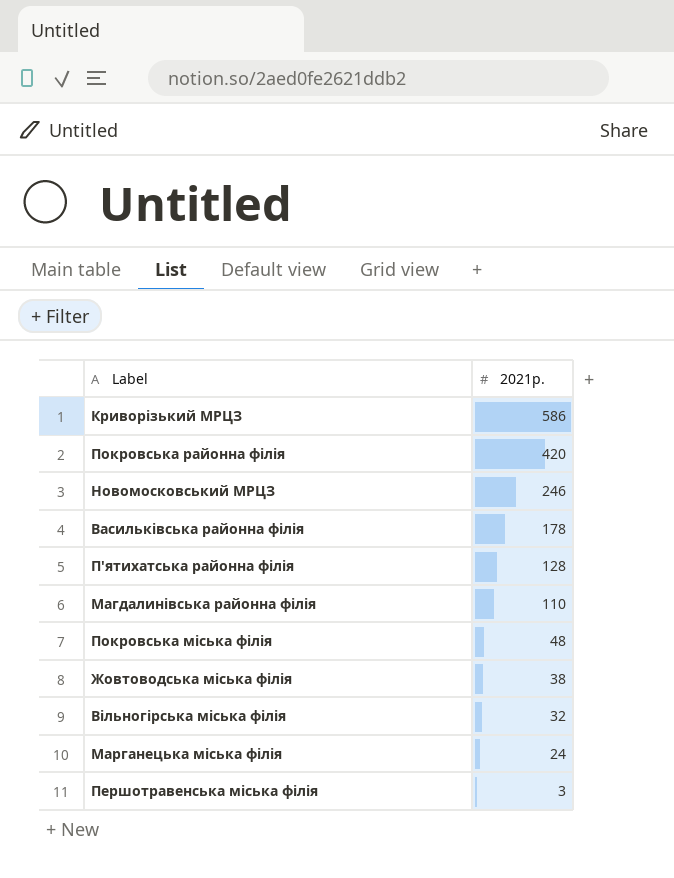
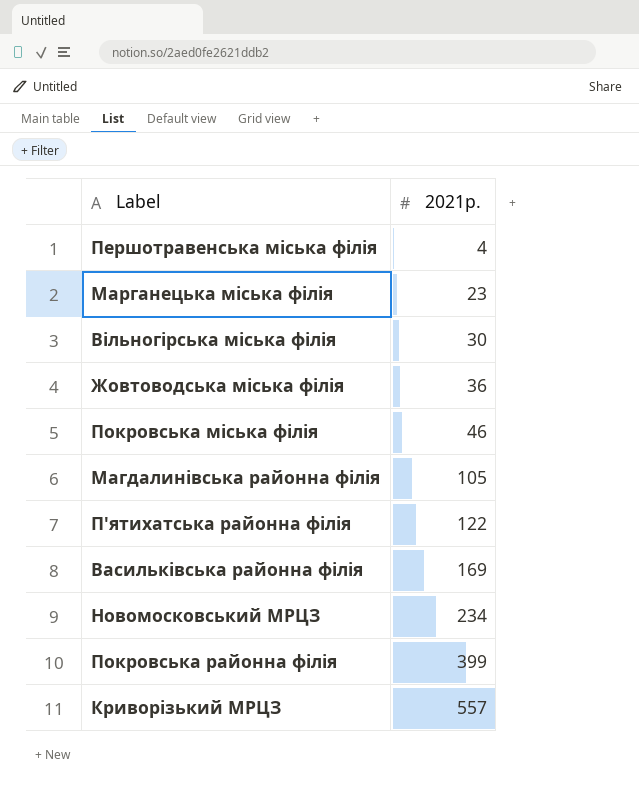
row order: 2021р. descending -> 2021р. ascending
Першотравенська міська філія | 2021р.: 3 -> 4
Марганецька міська філія | 2021р.: 24 -> 23
Вільногірська міська філія | 2021р.: 32 -> 30
Жовтоводська міська філія | 2021р.: 38 -> 36
Покровська міська філія | 2021р.: 48 -> 46
Магдалинівська районна філія | 2021р.: 110 -> 105
П'ятихатська районна філія | 2021р.: 128 -> 122
Васильківська районна філія | 2021р.: 178 -> 169
Новомосковський МРЦЗ | 2021р.: 246 -> 234
Покровська районна філія | 2021р.: 420 -> 399
Криворізький МРЦЗ | 2021р.: 586 -> 557

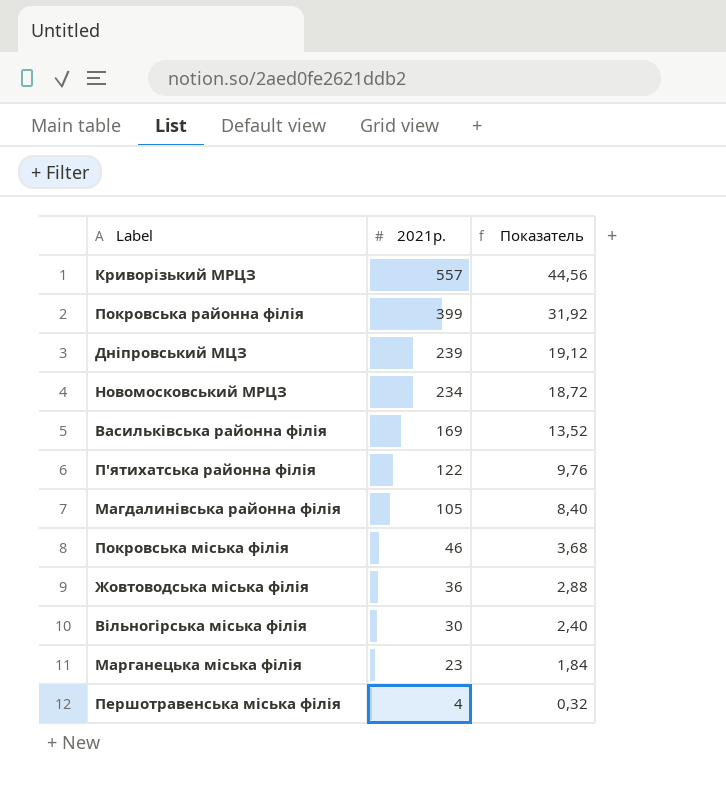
row order: 2021р. ascending -> 2021р. descending
column Показатель | formula: none -> [2021р.] * 0,08
row Дніпровський МЦЗ: none -> 239 | 19,12

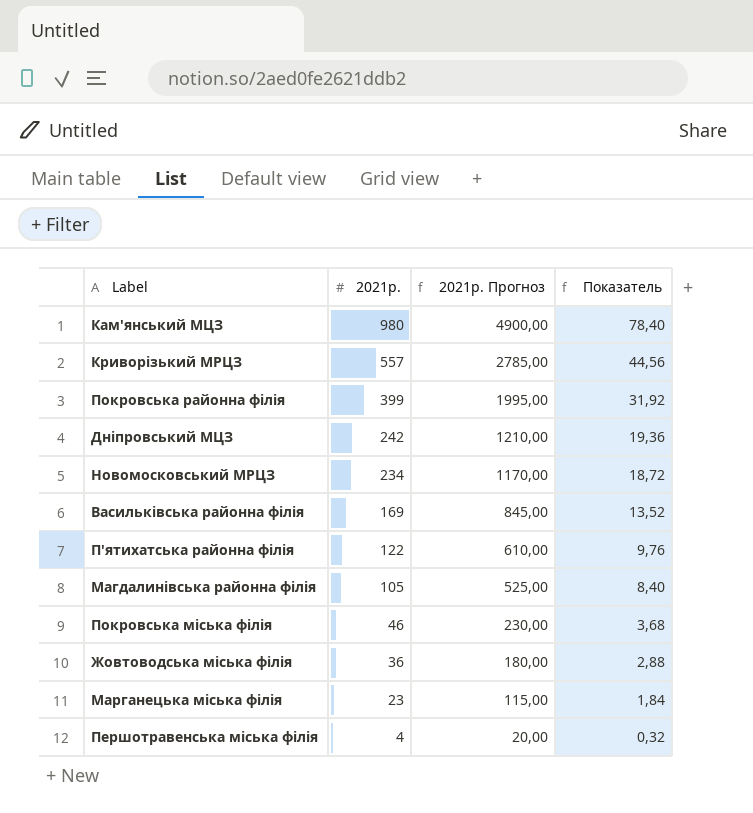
column 2021р. Прогноз | formula: none -> [2021р.] * 5
row Вільногірська міська філія: 30 | 2,40 -> none
row Кам'янський МЦЗ: none -> 980 | 4900,00 | 78,40
Дніпровський МЦЗ | 2021р.: 239 -> 242
Дніпровський МЦЗ | Показатель: 19,12 -> 19,36

